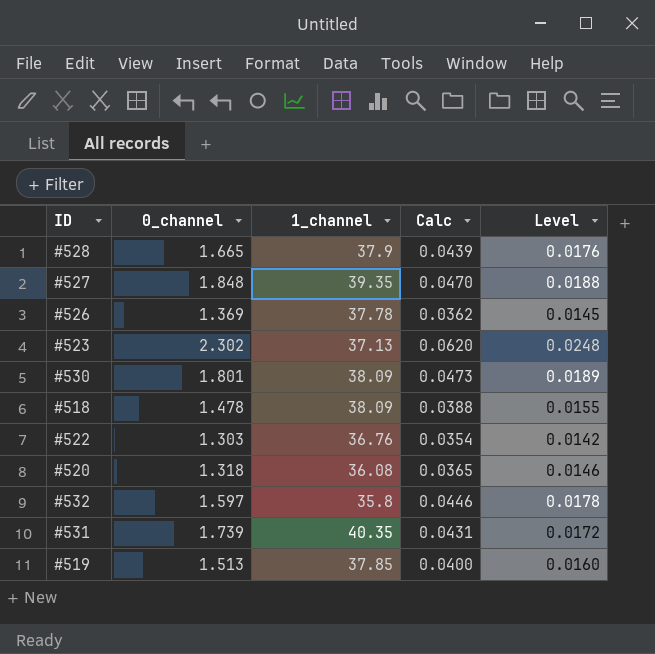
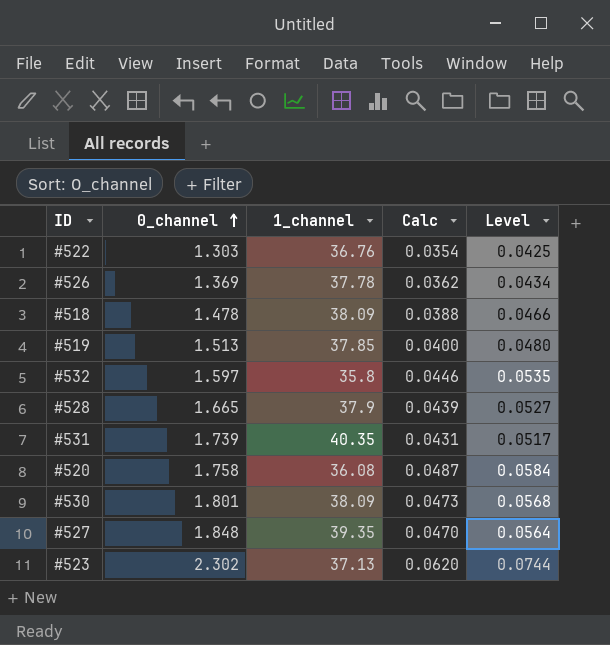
row order: none -> 0_channel ascending
column Level | formula: [Calc] * 0.4 -> [Calc] * 1.2
#520 | 0_channel: 1.318 -> 1.758
#520 | Calc: 0.0365 -> 0.0487

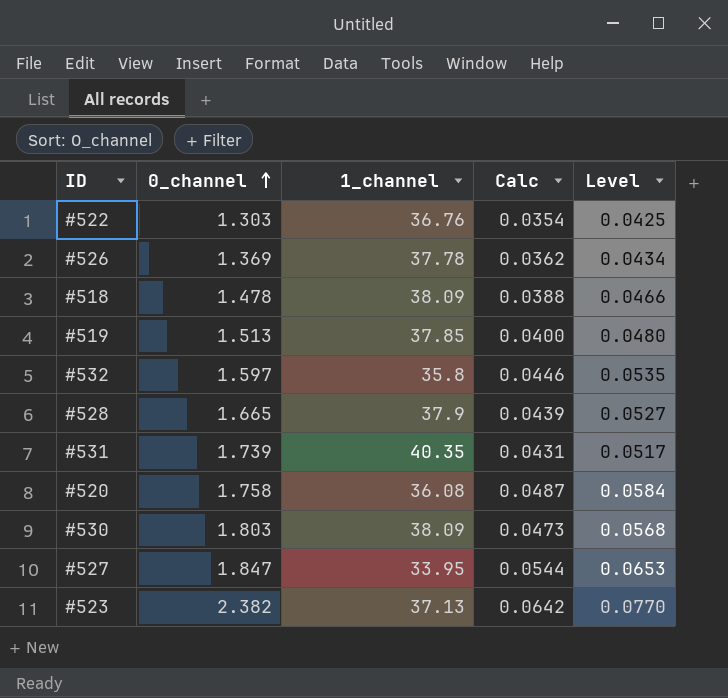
#530 | 0_channel: 1.801 -> 1.803
#527 | 0_channel: 1.848 -> 1.847
#527 | 1_channel: 39.35 -> 33.95
#527 | Calc: 0.0470 -> 0.0544
#527 | Level: 0.0564 -> 0.0653
#523 | 0_channel: 2.302 -> 2.382
#523 | Calc: 0.0620 -> 0.0642
#523 | Level: 0.0744 -> 0.0770

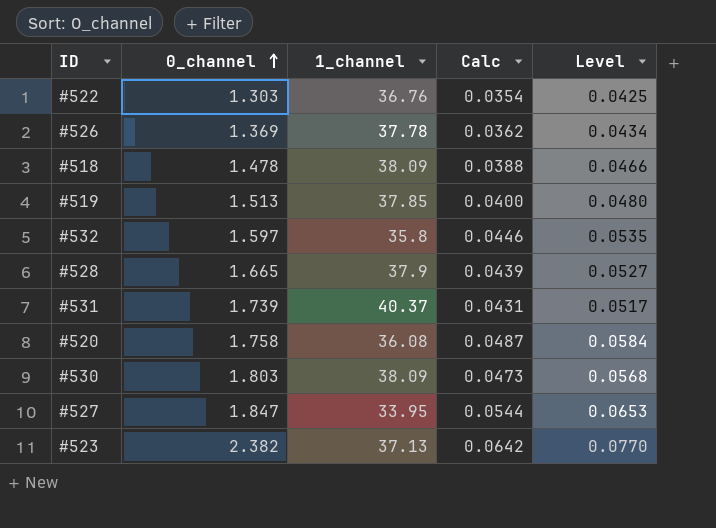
#531 | 1_channel: 40.35 -> 40.37

